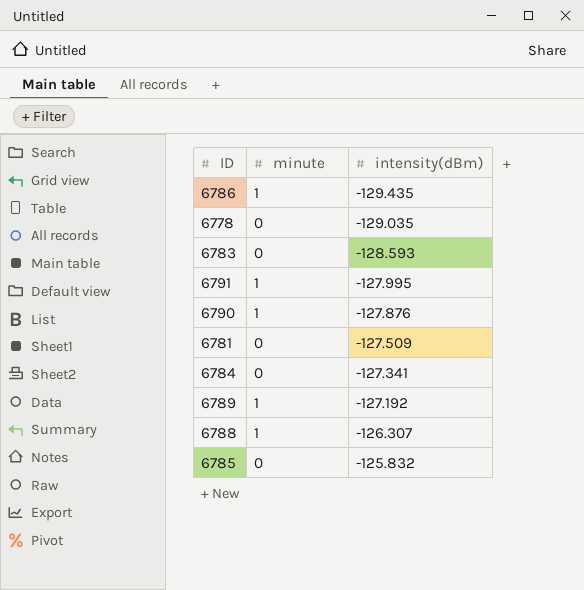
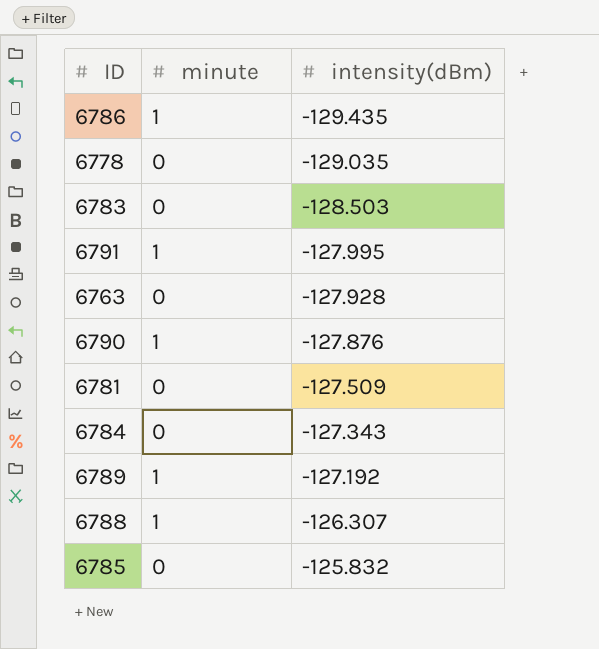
6783 | intensity(dBm): -128.593 -> -128.503
row 6763: none -> 0 | -127.928
6784 | intensity(dBm): -127.341 -> -127.343

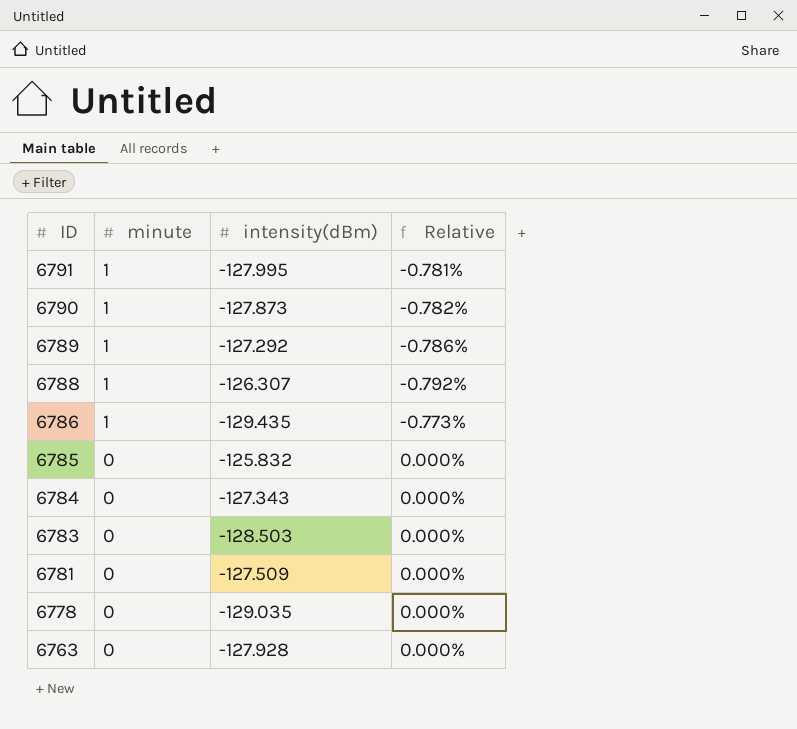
row order: intensity(dBm) ascending -> ID descending
column Relative | formula: none -> [minute] / [intensity(dBm)]
6790 | intensity(dBm): -127.876 -> -127.873
6789 | intensity(dBm): -127.192 -> -127.292

